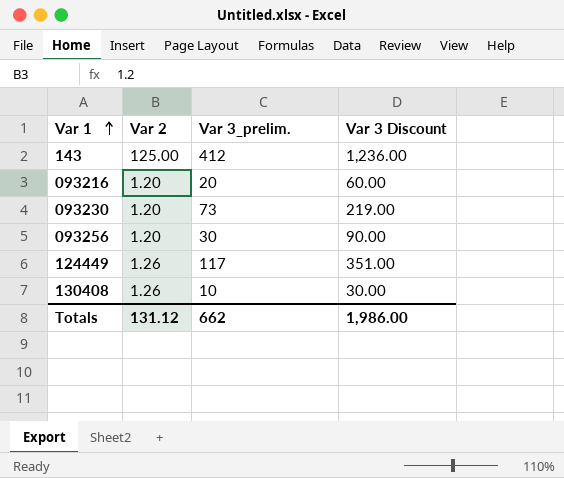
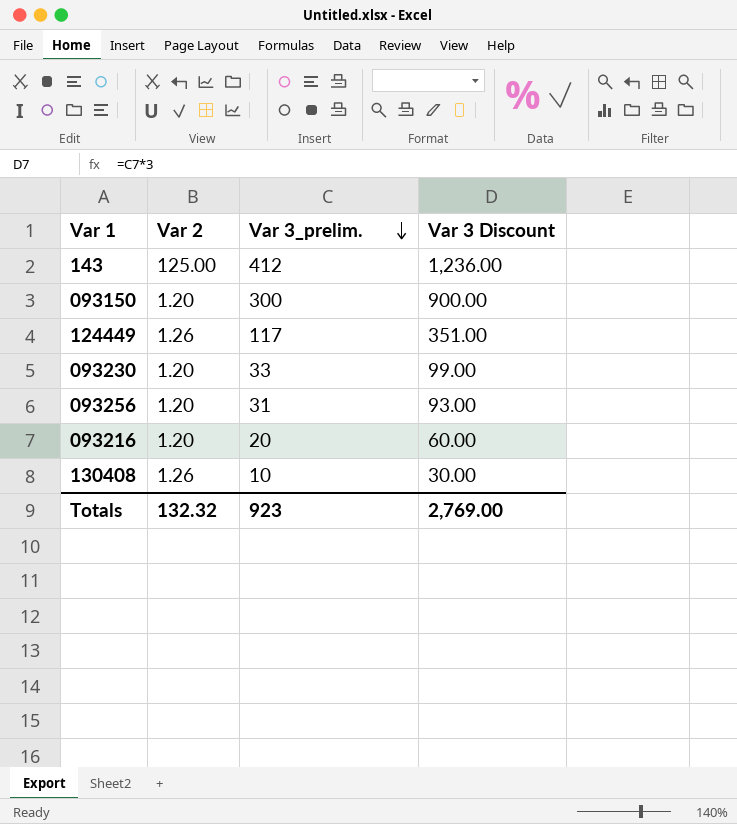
row order: Var 1 ascending -> Var 3_prelim. descending
row 093150: none -> 1.20 | 300 | 900.00
093230 | Var 3_prelim.: 73 -> 33
093230 | Var 3 Discount: 219.00 -> 99.00
093256 | Var 3_prelim.: 30 -> 31
093256 | Var 3 Discount: 90.00 -> 93.00
Totals | Var 2: 131.12 -> 132.32
Totals | Var 3_prelim.: 662 -> 923
Totals | Var 3 Discount: 1,986.00 -> 2,769.00

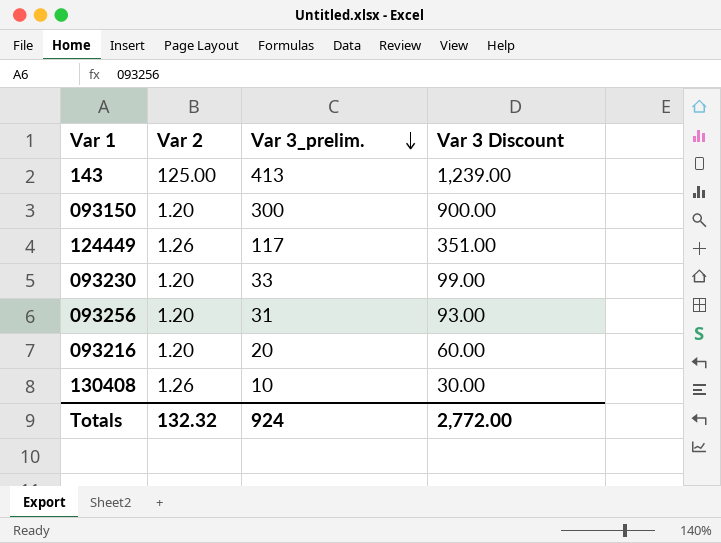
143 | Var 3_prelim.: 412 -> 413
143 | Var 3 Discount: 1,236.00 -> 1,239.00
Totals | Var 3_prelim.: 923 -> 924
Totals | Var 3 Discount: 2,769.00 -> 2,772.00

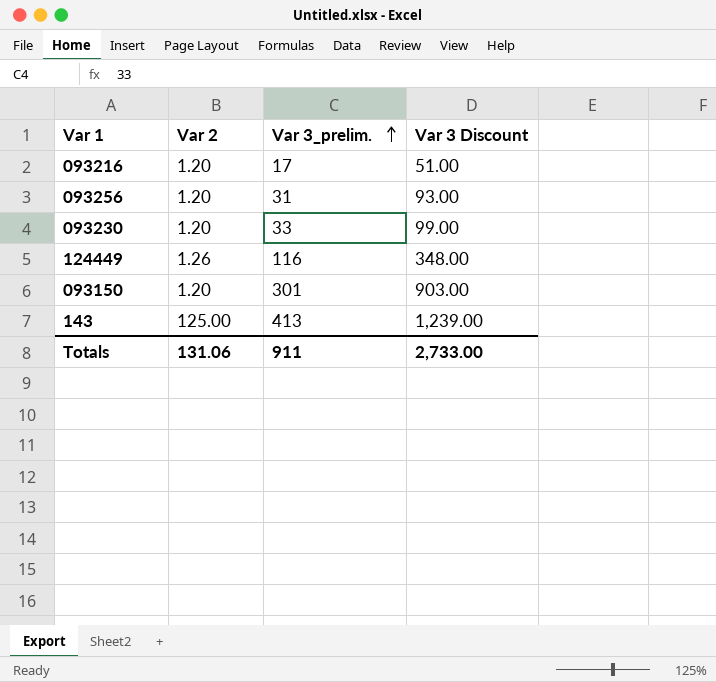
row order: Var 3_prelim. descending -> Var 3_prelim. ascending
row 130408: 1.26 | 10 | 30.00 -> none
093216 | Var 3_prelim.: 20 -> 17
093216 | Var 3 Discount: 60.00 -> 51.00
124449 | Var 3_prelim.: 117 -> 116
124449 | Var 3 Discount: 351.00 -> 348.00
093150 | Var 3_prelim.: 300 -> 301
093150 | Var 3 Discount: 900.00 -> 903.00
Totals | Var 2: 132.32 -> 131.06
Totals | Var 3_prelim.: 924 -> 911
Totals | Var 3 Discount: 2,772.00 -> 2,733.00

